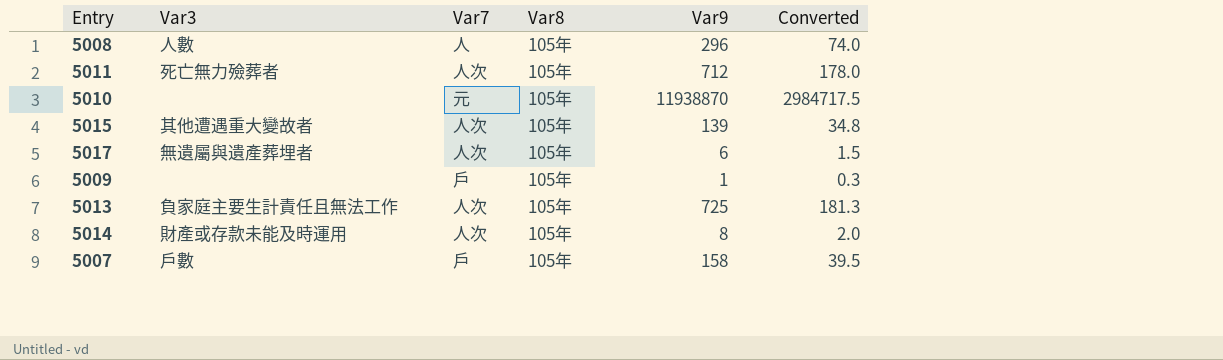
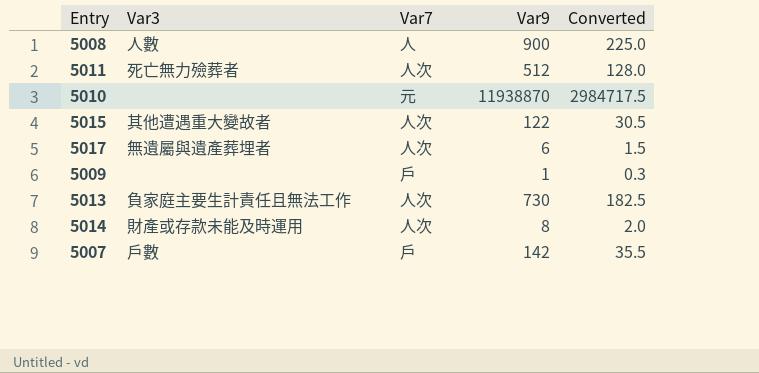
column Var8 | position: 4 -> none
5008 | Var9: 296 -> 900
5008 | Converted: 74.0 -> 225.0
5011 | Var9: 712 -> 512
5011 | Converted: 178.0 -> 128.0
5015 | Var9: 139 -> 122
5015 | Converted: 34.8 -> 30.5
5013 | Var9: 725 -> 730
5013 | Converted: 181.3 -> 182.5
5007 | Var9: 158 -> 142
5007 | Converted: 39.5 -> 35.5

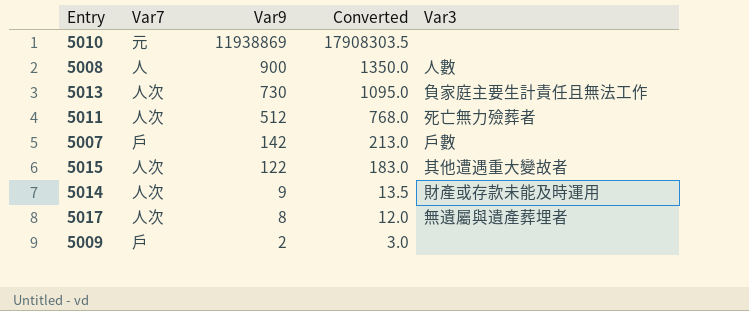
row order: none -> Var9 descending
column Converted | formula: [Var9] * 0.25 -> [Var9] * 1.5
column Var3 | position: 2 -> 5
5010 | Var9: 11938870 -> 11938869
5014 | Var9: 8 -> 9
5017 | Var9: 6 -> 8
5009 | Var9: 1 -> 2

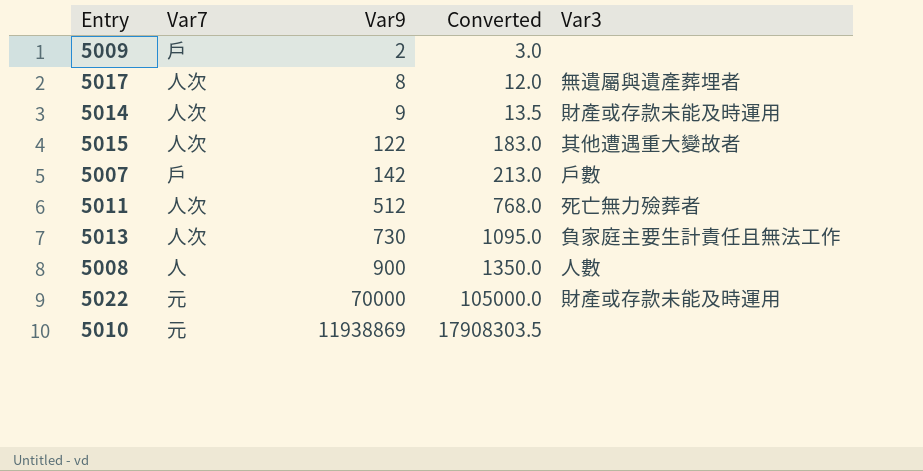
row order: Var9 descending -> Var9 ascending
row 5022: none -> 元 | 70000 | 105000.0 | 財產或存款未能及時運用

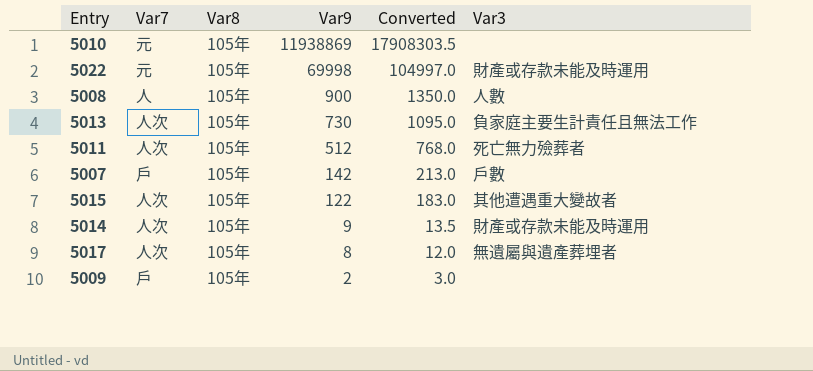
row order: Var9 ascending -> Var9 descending
column Var8 | position: none -> 3
5022 | Var9: 70000 -> 69998
5022 | Converted: 105000.0 -> 104997.0

